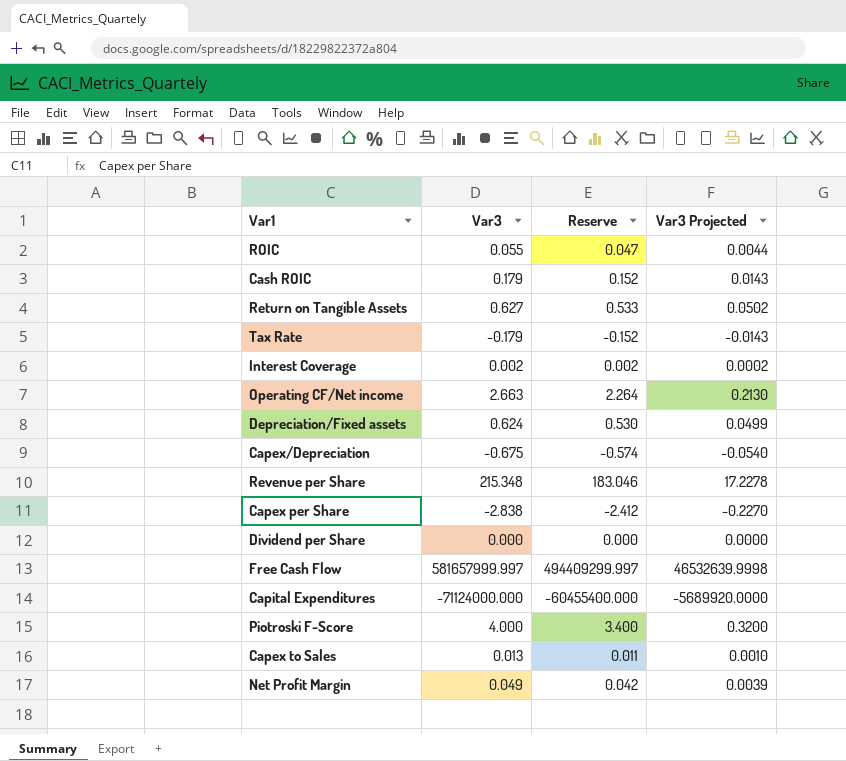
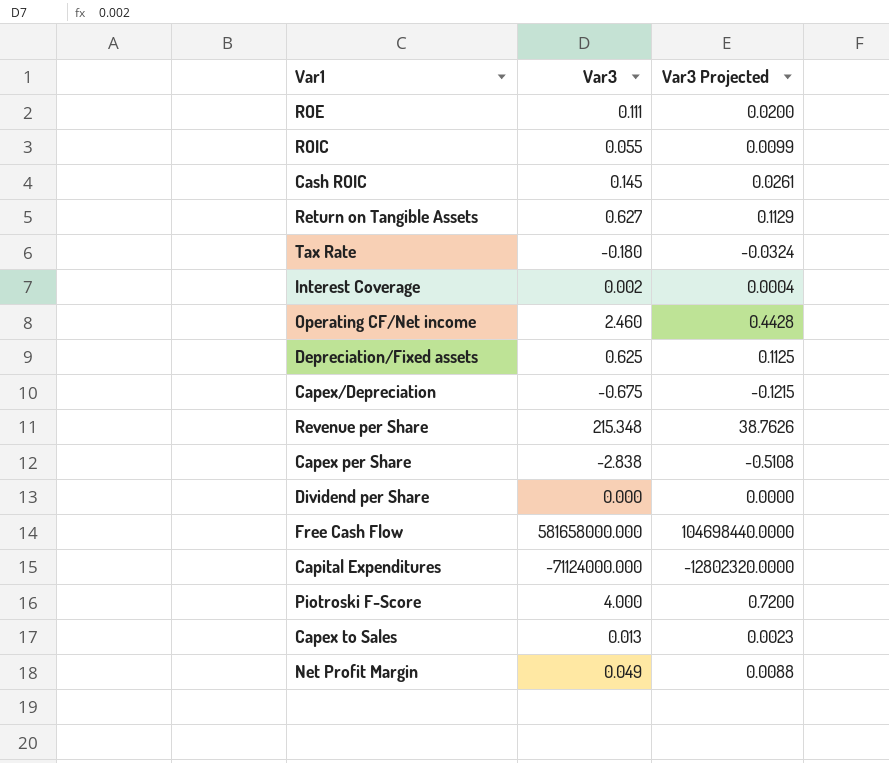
column Reserve | formula: [Var3] * 0.85 -> none
column Var3 Projected | formula: [Var3] * 0.08 -> [Var3] * 0.18
row ROE: none -> 0.111 | 0.0200
Cash ROIC | Var3: 0.179 -> 0.145
Tax Rate | Var3: -0.179 -> -0.180
Operating CF/Net income | Var3: 2.663 -> 2.460
Depreciation/Fixed assets | Var3: 0.624 -> 0.625
Free Cash Flow | Var3: 581657999.997 -> 581658000.000

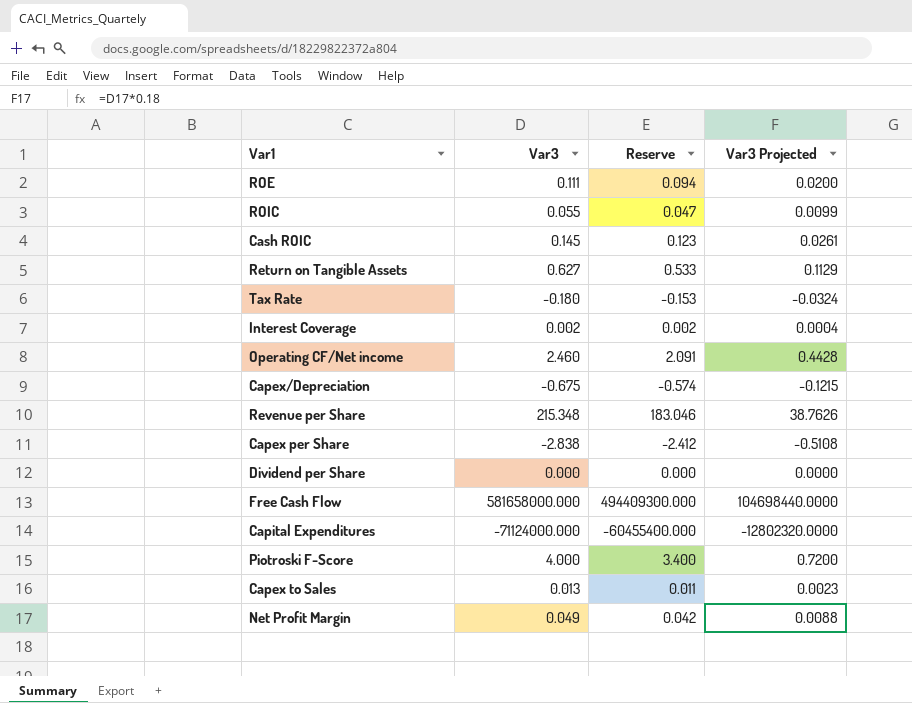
column Reserve | formula: none -> [Var3] * 0.85
row Depreciation/Fixed assets: 0.625 | 0.1125 -> none

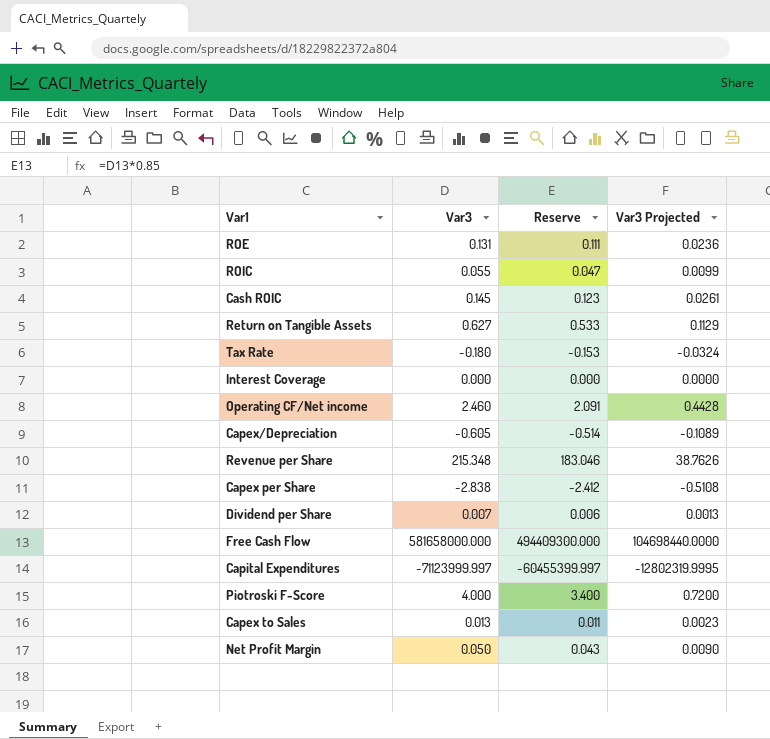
ROE | Var3: 0.111 -> 0.131
ROE | Reserve: 0.094 -> 0.111
ROE | Var3 Projected: 0.0200 -> 0.0236
Interest Coverage | Var3: 0.002 -> 0.000
Interest Coverage | Reserve: 0.002 -> 0.000
Interest Coverage | Var3 Projected: 0.0004 -> 0.0000
Capex/Depreciation | Var3: -0.675 -> -0.605
Capex/Depreciation | Reserve: -0.574 -> -0.514
Capex/Depreciation | Var3 Projected: -0.1215 -> -0.1089
Dividend per Share | Var3: 0.000 -> 0.007
Dividend per Share | Reserve: 0.000 -> 0.006
Dividend per Share | Var3 Projected: 0.0000 -> 0.0013
Capital Expenditures | Var3: -71124000.000 -> -71123999.997
Capital Expenditures | Reserve: -60455400.000 -> -60455399.997
Capital Expenditures | Var3 Projected: -12802320.0000 -> -12802319.9995
Net Profit Margin | Var3: 0.049 -> 0.050
Net Profit Margin | Reserve: 0.042 -> 0.043
Net Profit Margin | Var3 Projected: 0.0088 -> 0.0090

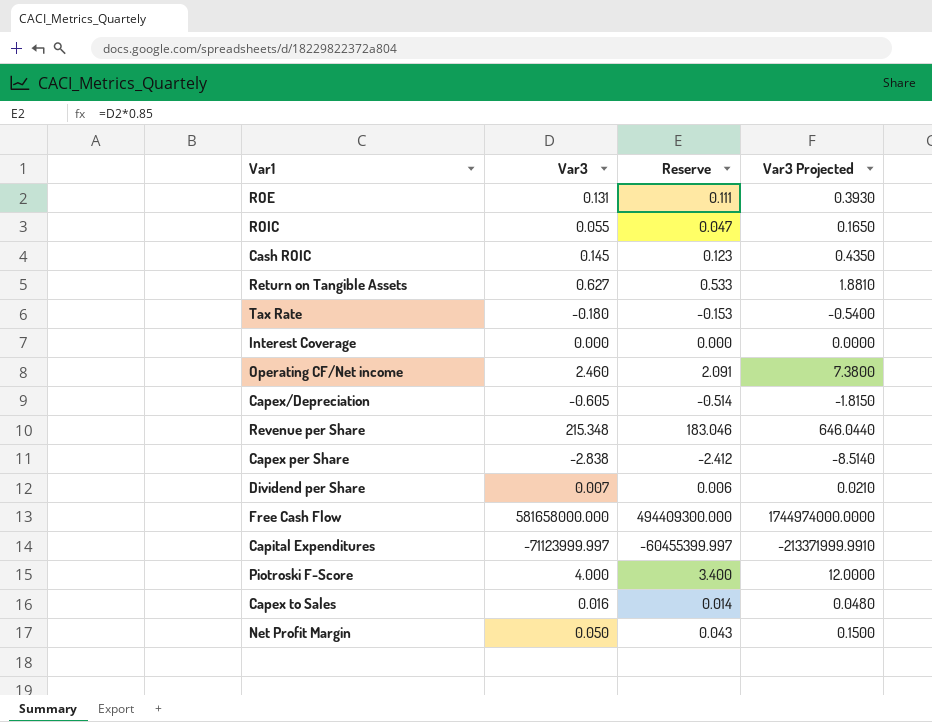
column Var3 Projected | formula: [Var3] * 0.18 -> [Var3] * 3
Capex to Sales | Var3: 0.013 -> 0.016
Capex to Sales | Reserve: 0.011 -> 0.014

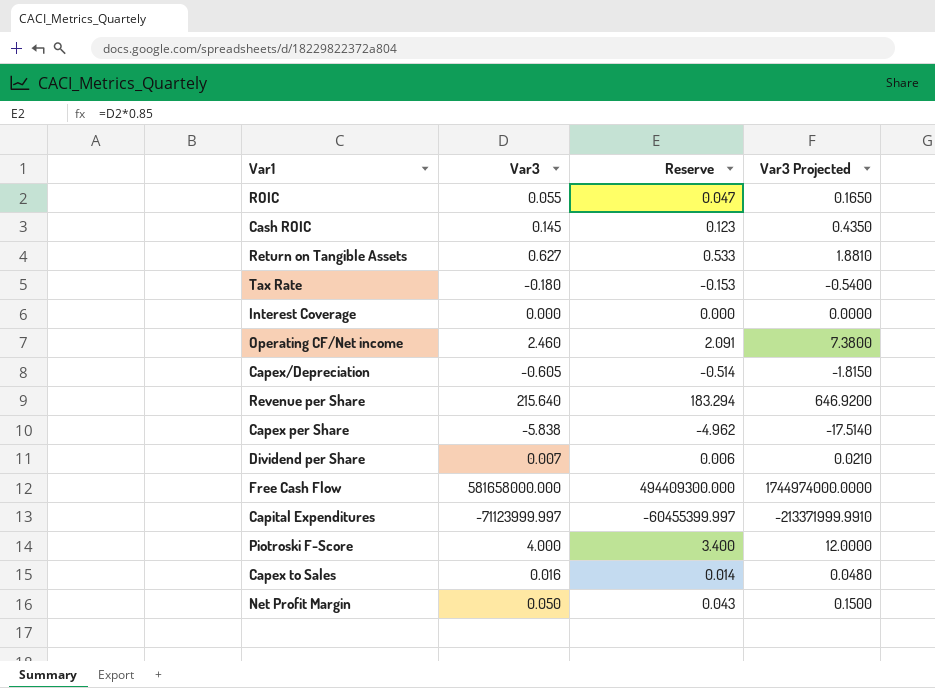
row ROE: 0.131 | 0.111 | 0.3930 -> none
Revenue per Share | Var3: 215.348 -> 215.640
Revenue per Share | Reserve: 183.046 -> 183.294
Revenue per Share | Var3 Projected: 646.0440 -> 646.9200
Capex per Share | Var3: -2.838 -> -5.838
Capex per Share | Reserve: -2.412 -> -4.962
Capex per Share | Var3 Projected: -8.5140 -> -17.5140

